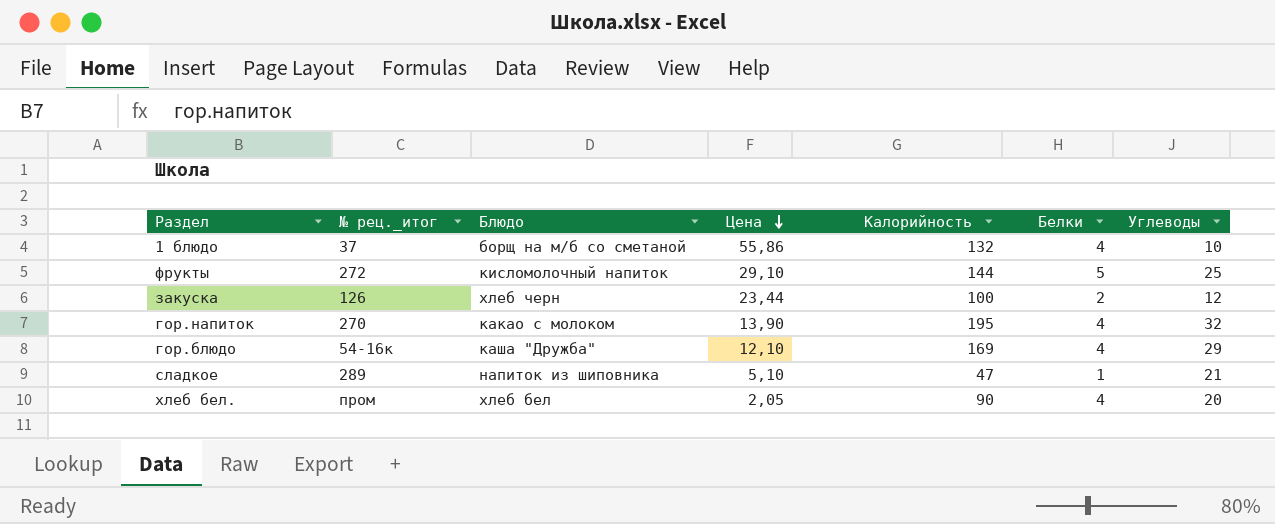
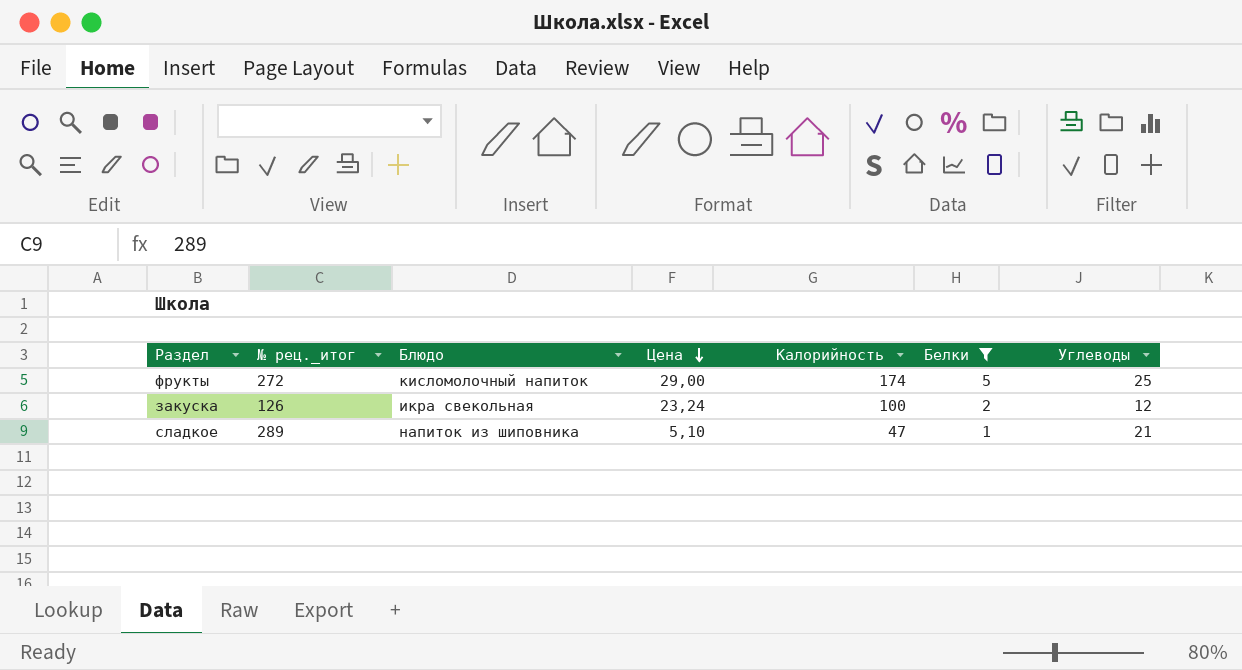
filter: none -> Белки != 4
фрукты | Цена: 29,10 -> 29,00
фрукты | Калорийность: 144 -> 174
закуска | Блюдо: хлеб черн -> икра свекольная
закуска | Цена: 23,44 -> 23,24

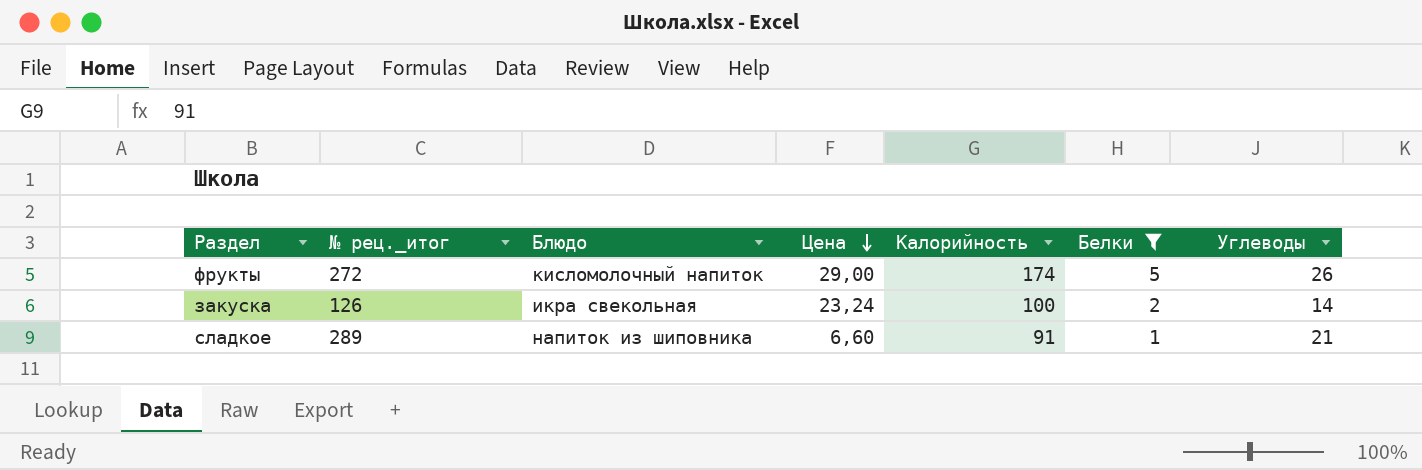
фрукты | Углеводы: 25 -> 26
закуска | Углеводы: 12 -> 14
сладкое | Цена: 5,10 -> 6,60
сладкое | Калорийность: 47 -> 91

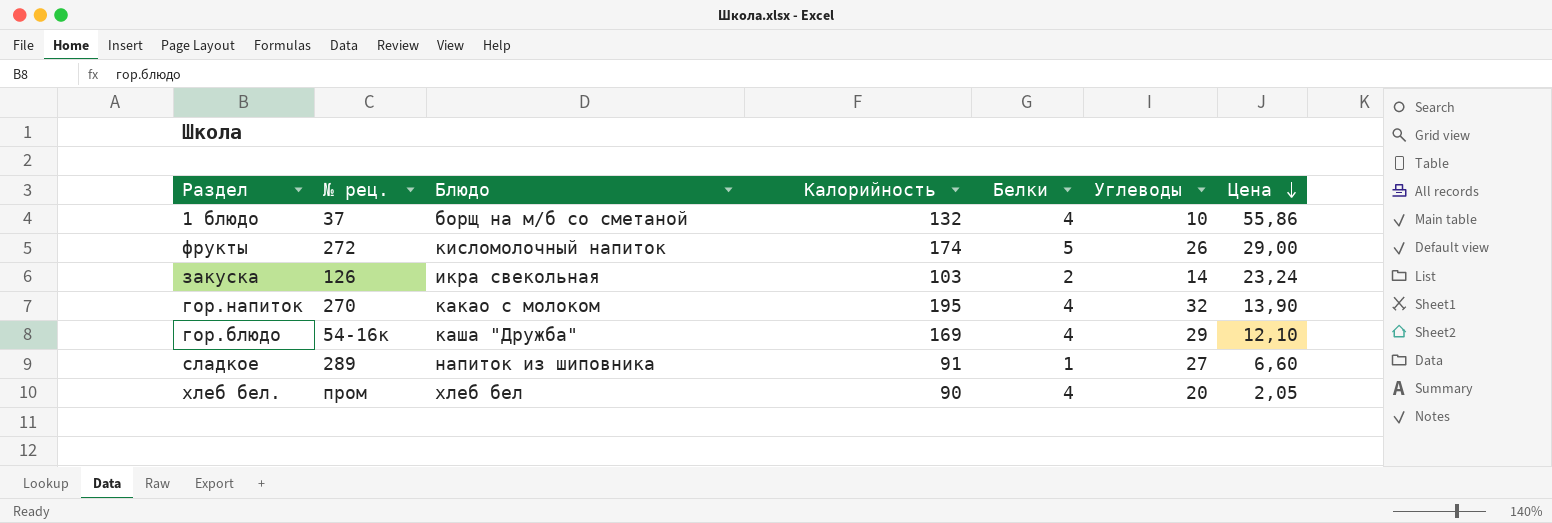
filter: Белки != 4 -> none
column name: № рец._итог -> № рец.
column Цена | position: 4 -> 7
закуска | Калорийность: 100 -> 103
сладкое | Углеводы: 21 -> 27

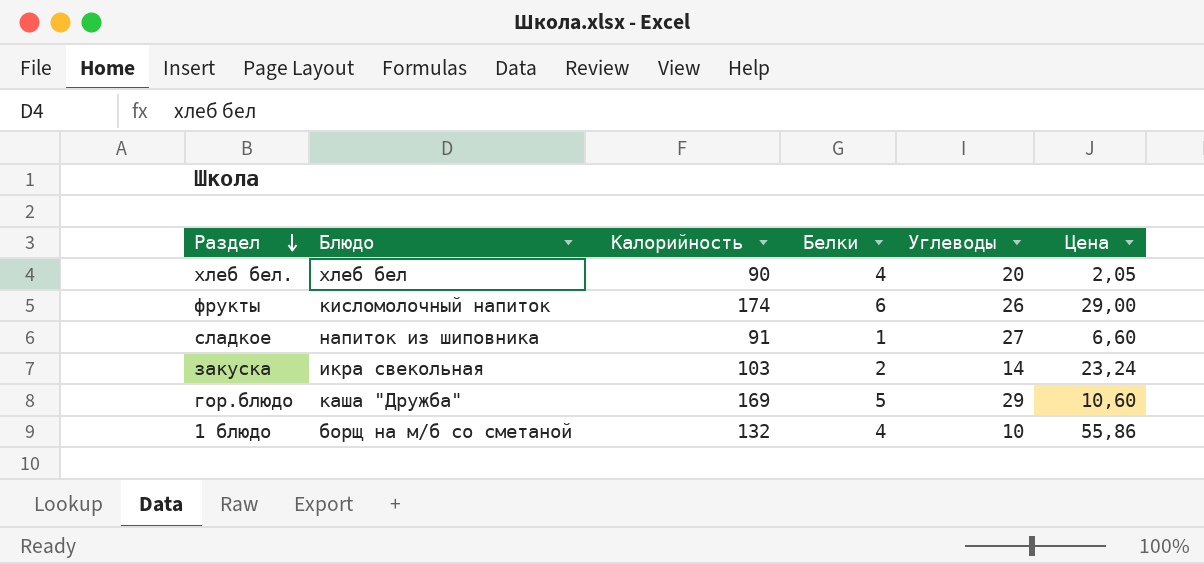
row order: Цена descending -> Раздел descending
column № рец. | position: 2 -> none
row гор.напиток: 270 | какао с молоком | 195 | 4 | 32 | 13,90 -> none
фрукты | Белки: 5 -> 6
гор.блюдо | Белки: 4 -> 5
гор.блюдо | Цена: 12,10 -> 10,60

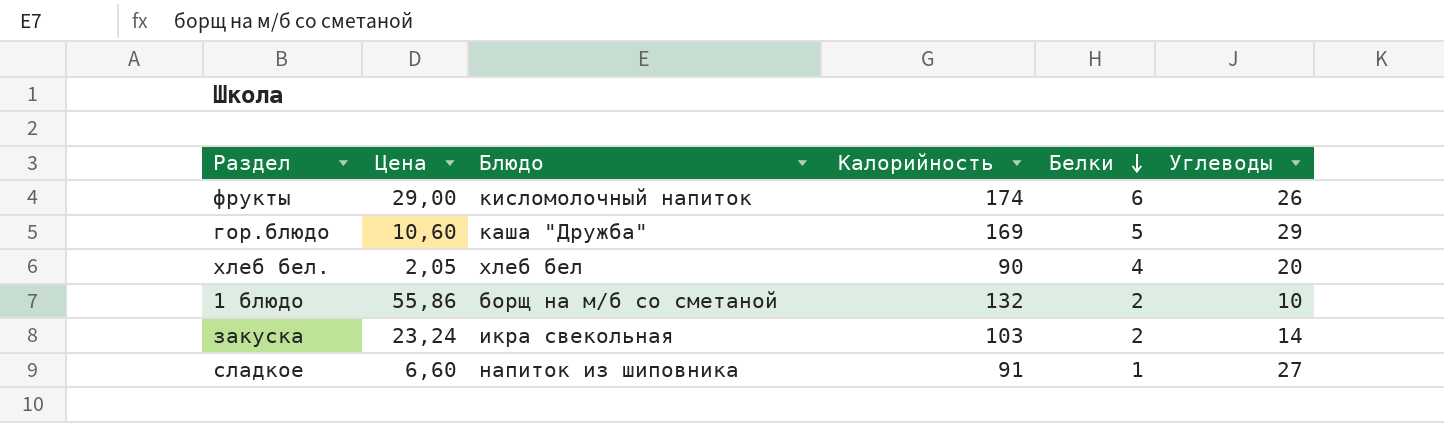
row order: Раздел descending -> Белки descending
column Цена | position: 6 -> 2
1 блюдо | Белки: 4 -> 2

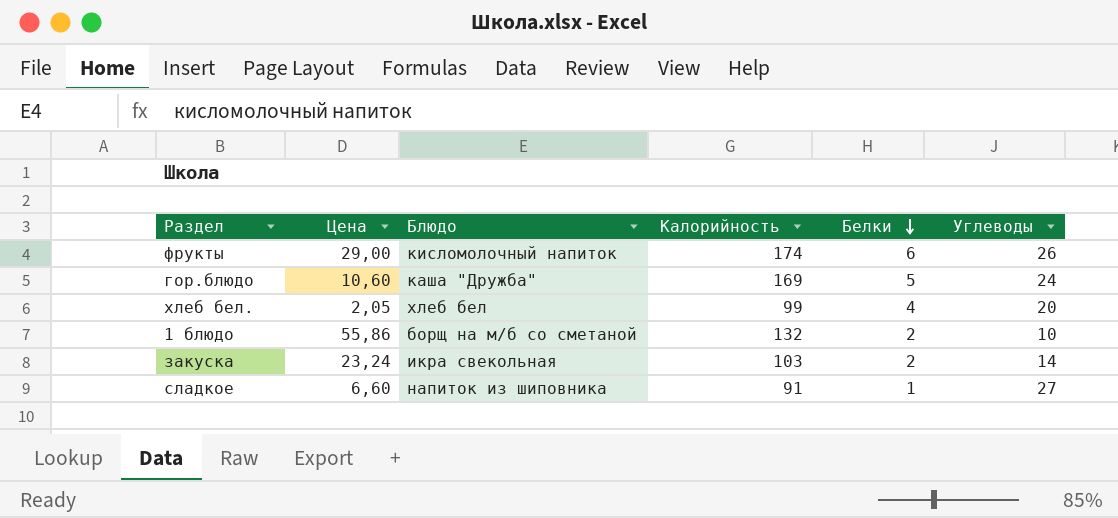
гор.блюдо | Углеводы: 29 -> 24
хлеб бел. | Калорийность: 90 -> 99

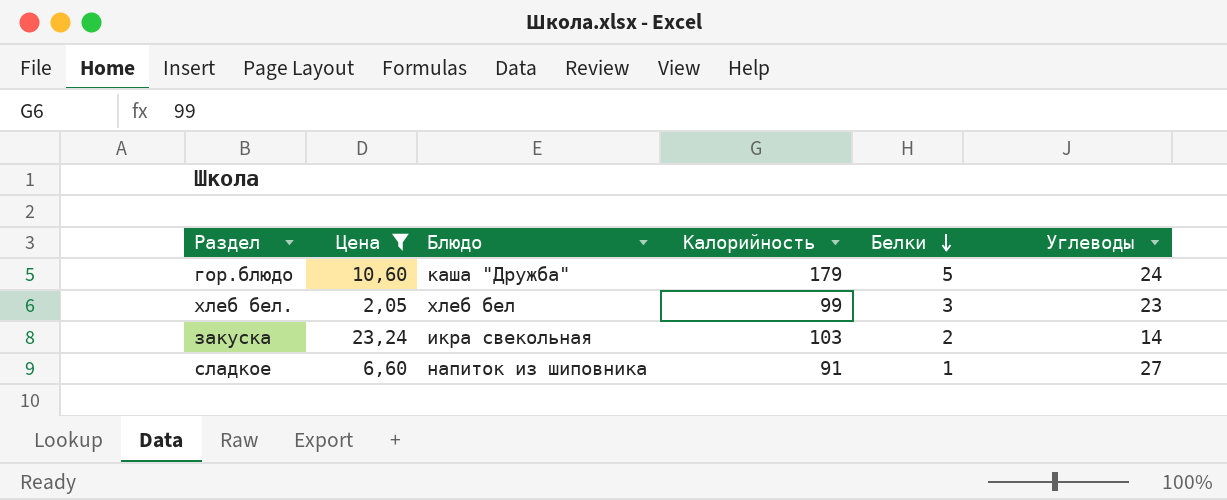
filter: none -> Цена <= 23,24
гор.блюдо | Калорийность: 169 -> 179
хлеб бел. | Белки: 4 -> 3
хлеб бел. | Углеводы: 20 -> 23

